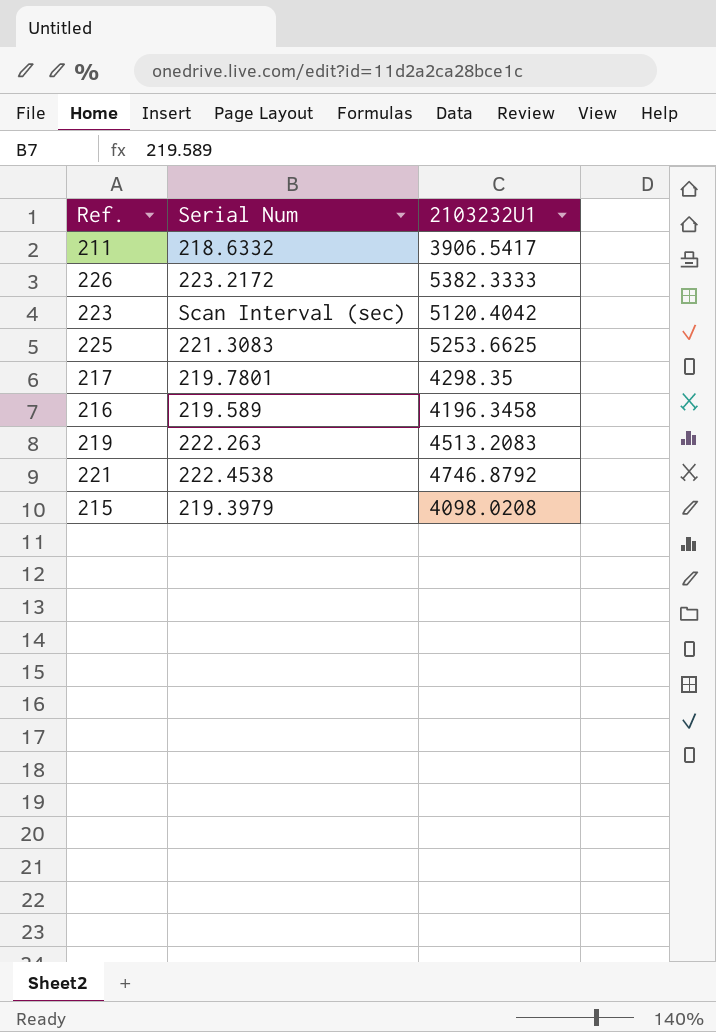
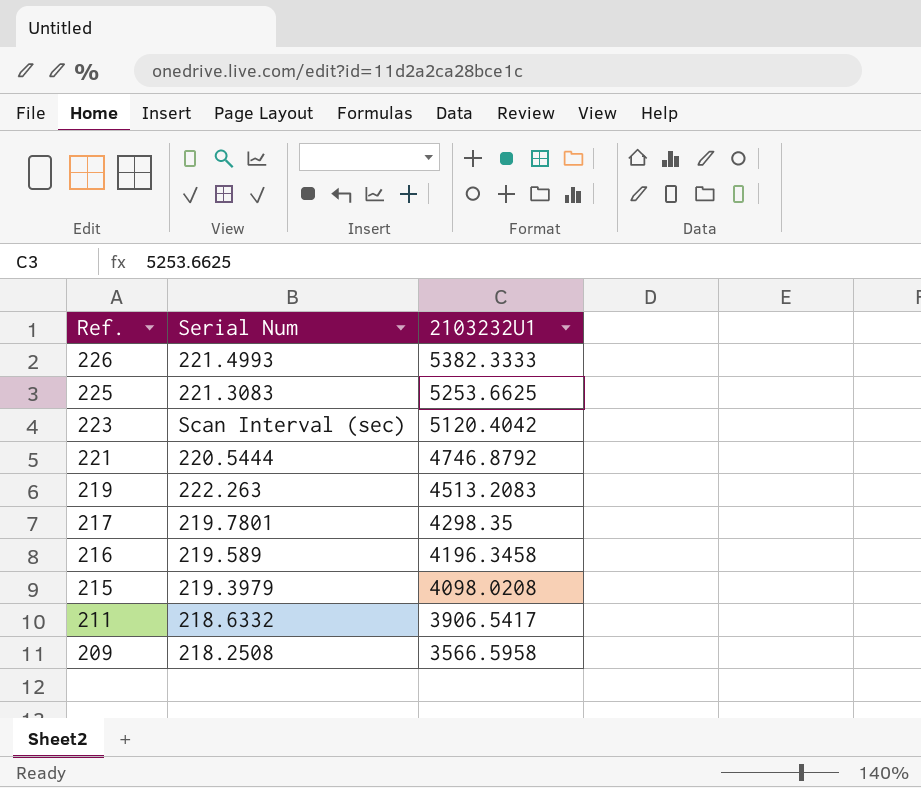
row order: none -> Ref. descending
226 | Serial Num: 223.2172 -> 221.4993
221 | Serial Num: 222.4538 -> 220.5444
row 209: none -> 218.2508 | 3566.5958

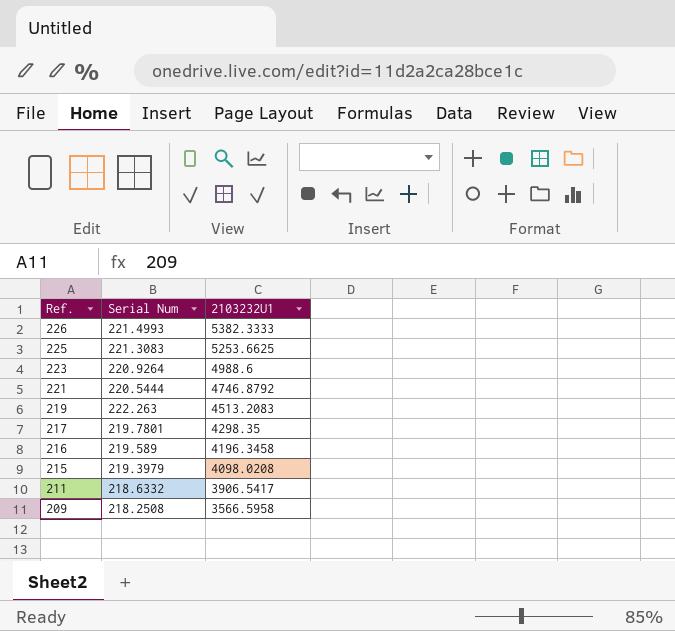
223 | Serial Num: Scan Interval (sec) -> 220.9264
223 | 2103232U1: 5120.4042 -> 4988.6

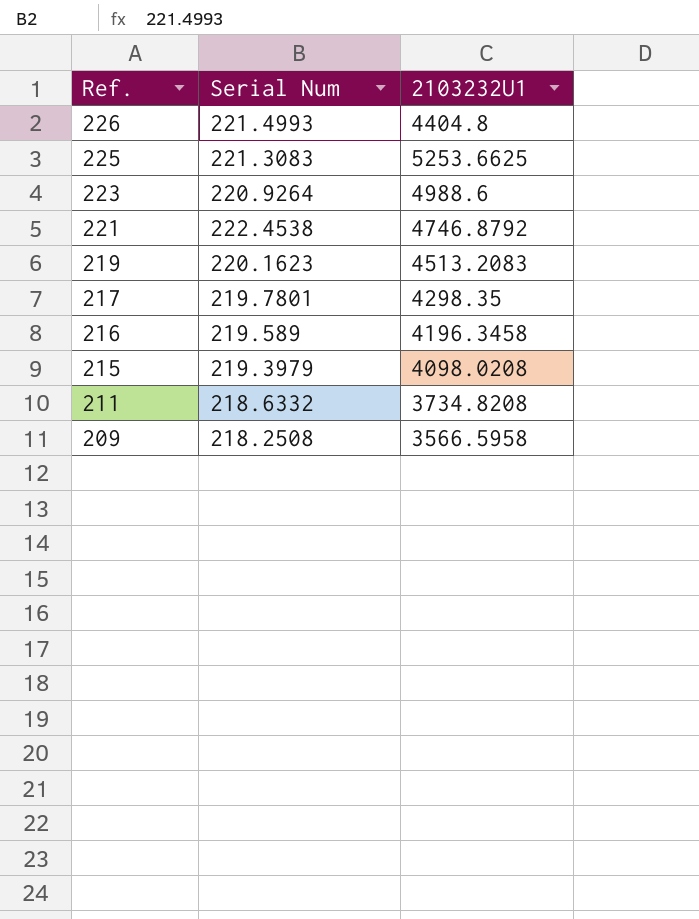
226 | 2103232U1: 5382.3333 -> 4404.8
221 | Serial Num: 220.5444 -> 222.4538
219 | Serial Num: 222.263 -> 220.1623
211 | 2103232U1: 3906.5417 -> 3734.8208

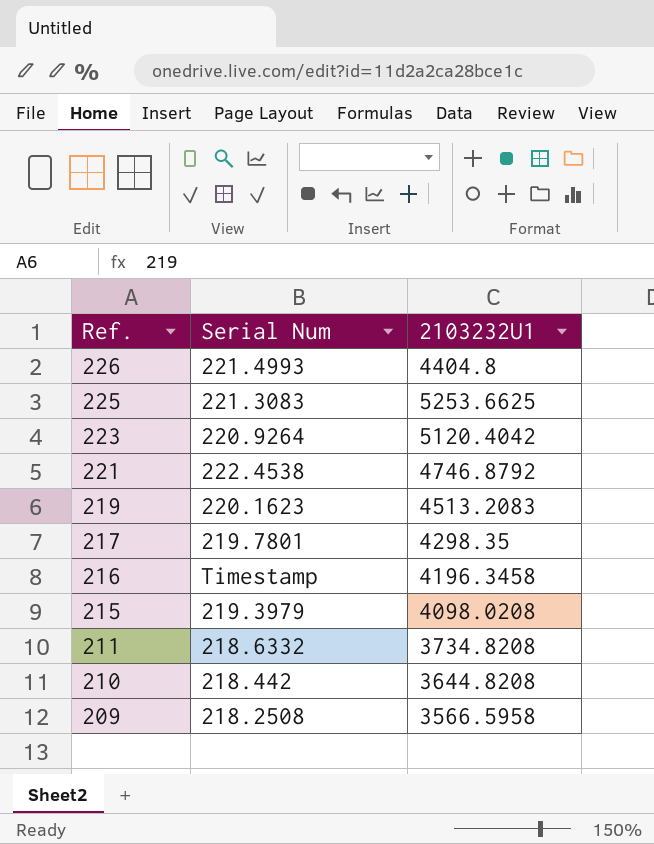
223 | 2103232U1: 4988.6 -> 5120.4042
216 | Serial Num: 219.589 -> Timestamp
row 210: none -> 218.442 | 3644.8208

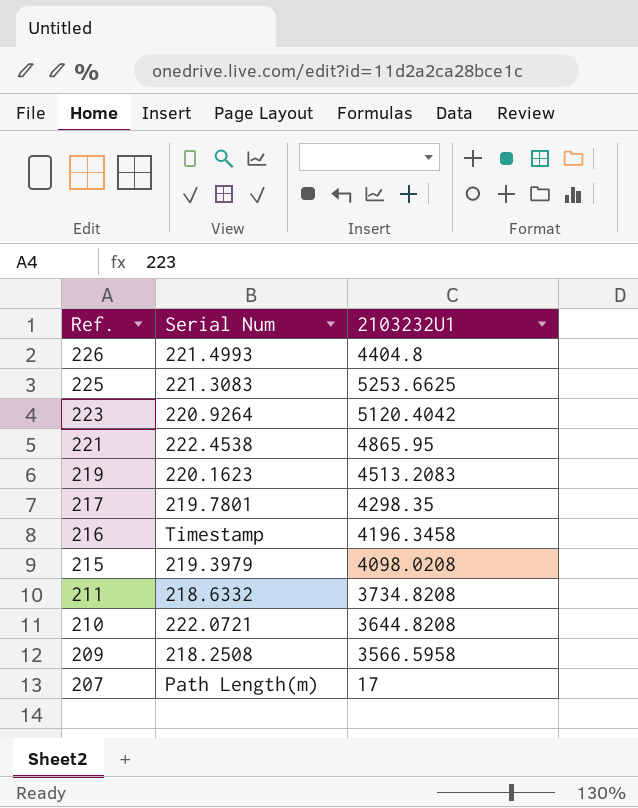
221 | 2103232U1: 4746.8792 -> 4865.95
210 | Serial Num: 218.442 -> 222.0721
row 207: none -> Path Length(m) | 17

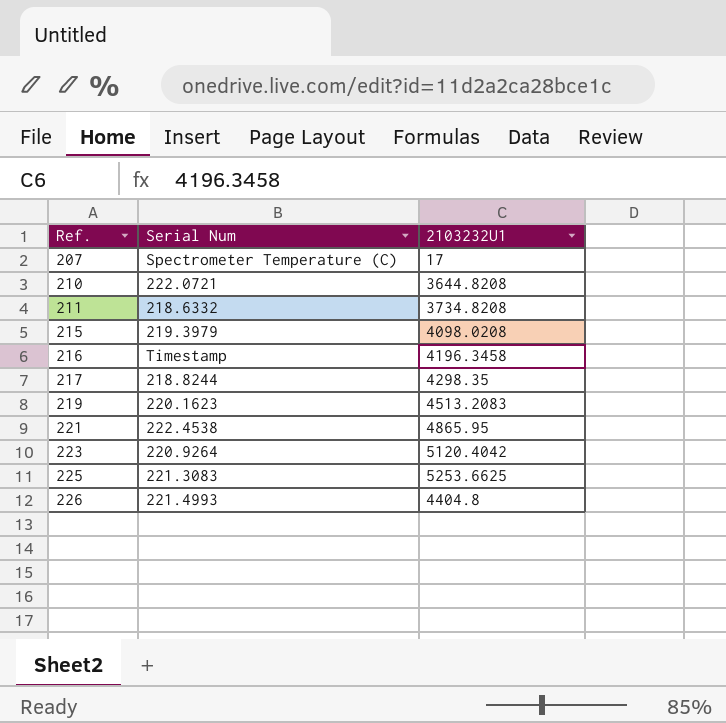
row order: Ref. descending -> Ref. ascending
row 209: 218.2508 | 3566.5958 -> none
207 | Serial Num: Path Length(m) -> Spectrometer Temperature (C)
217 | Serial Num: 219.7801 -> 218.8244

